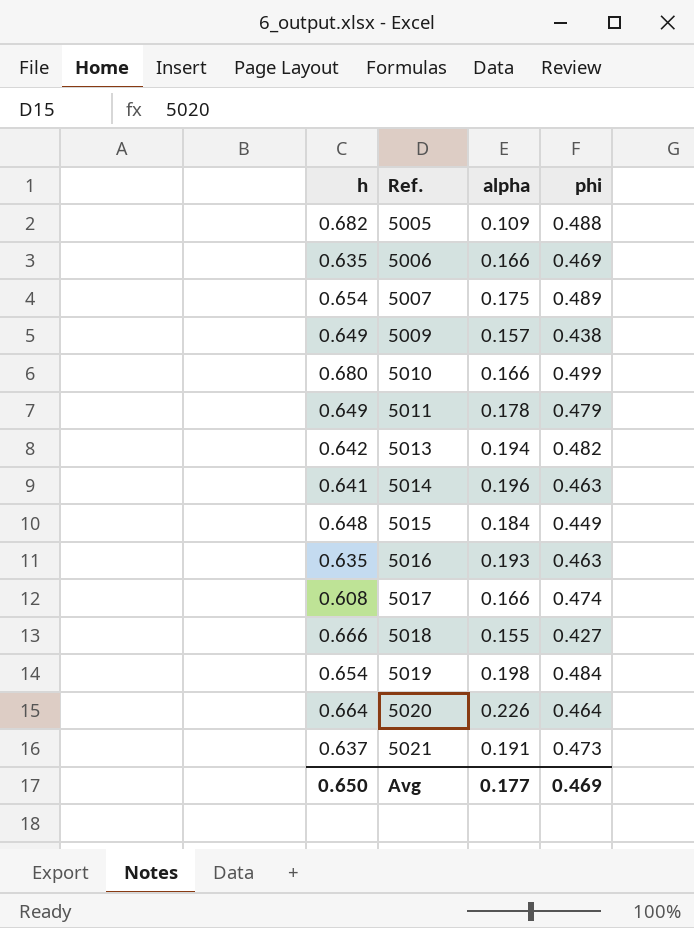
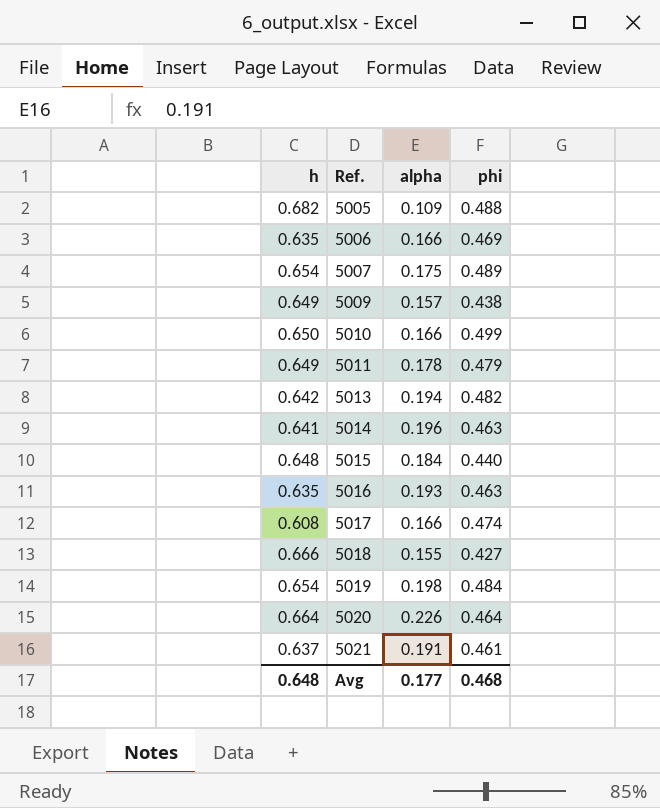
5010 | h: 0.680 -> 0.650
5015 | phi: 0.449 -> 0.440
5021 | phi: 0.473 -> 0.461
Avg | h: 0.650 -> 0.648
Avg | phi: 0.469 -> 0.468

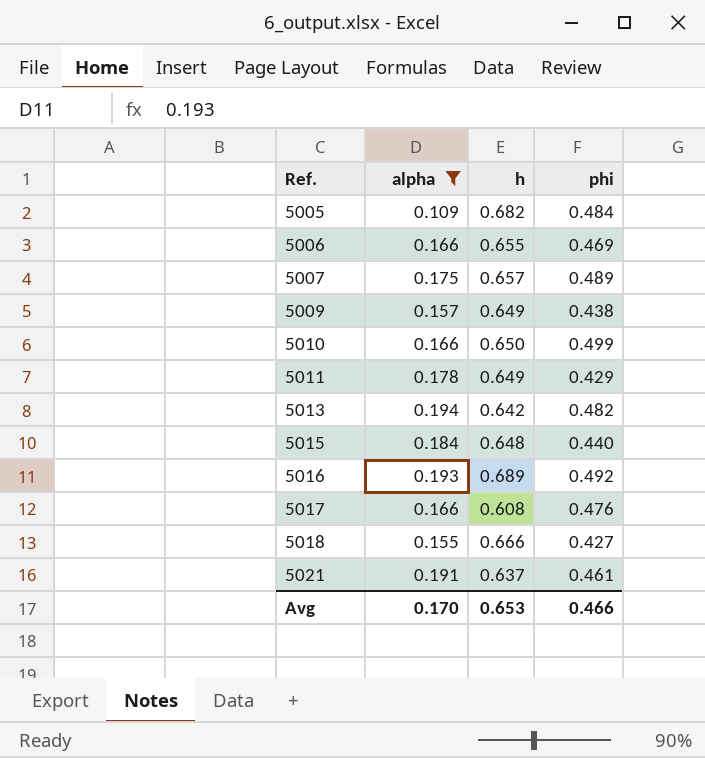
filter: none -> alpha <= 0.194
column h | position: 1 -> 3
5005 | phi: 0.488 -> 0.484
5006 | h: 0.635 -> 0.655
5007 | h: 0.654 -> 0.657
5011 | phi: 0.479 -> 0.429
5016 | h: 0.635 -> 0.689
5016 | phi: 0.463 -> 0.492
5017 | phi: 0.474 -> 0.476
Avg | alpha: 0.177 -> 0.170
Avg | h: 0.648 -> 0.653
Avg | phi: 0.468 -> 0.466

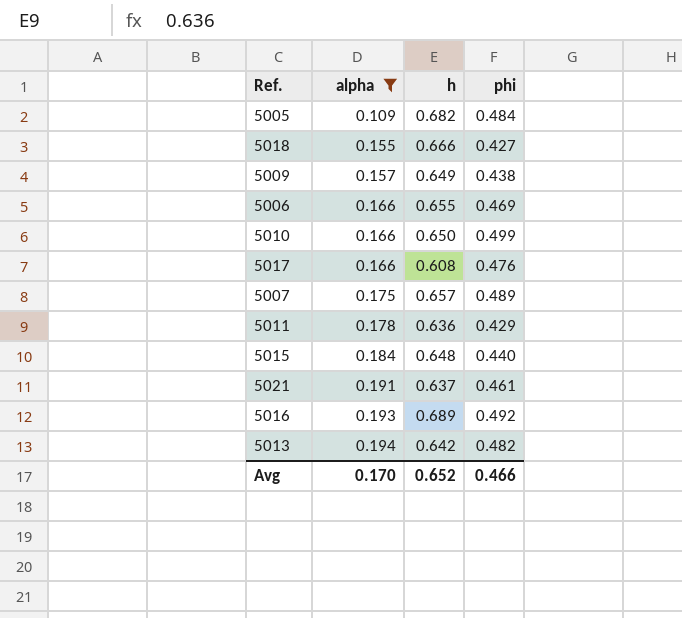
row order: Ref. ascending -> alpha ascending
5011 | h: 0.649 -> 0.636
Avg | h: 0.653 -> 0.652

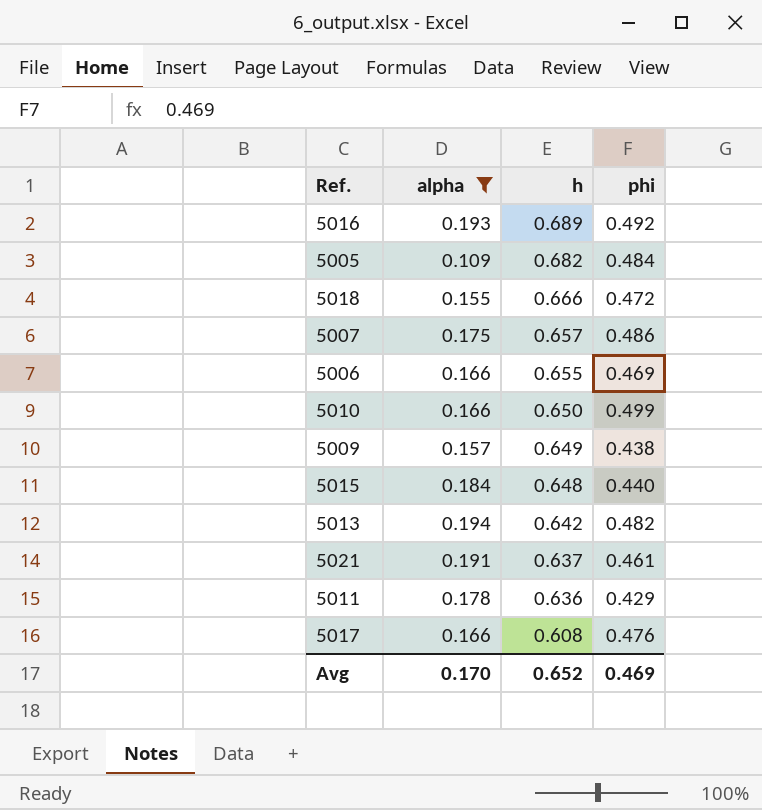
row order: alpha ascending -> h descending
5018 | phi: 0.427 -> 0.472
5007 | phi: 0.489 -> 0.486
Avg | phi: 0.466 -> 0.469

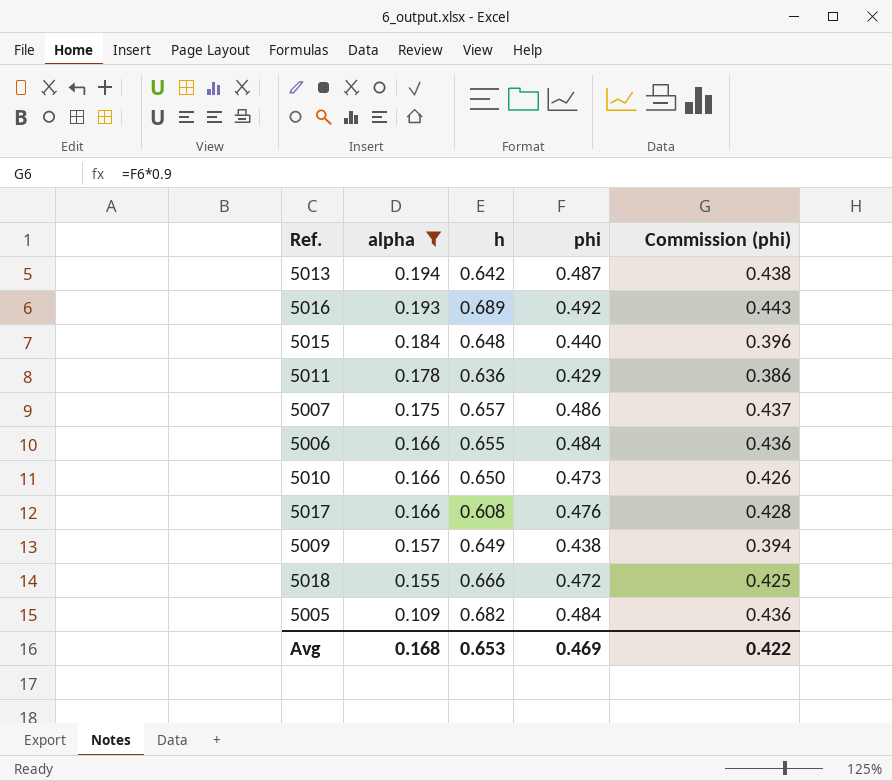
row order: h descending -> alpha descending
column Commission (phi) | formula: none -> [phi] * 0.9
row 5021: 0.191 | 0.637 | 0.461 -> none
5013 | phi: 0.482 -> 0.487
5006 | phi: 0.469 -> 0.484
5010 | phi: 0.499 -> 0.473
Avg | alpha: 0.170 -> 0.168
Avg | h: 0.652 -> 0.653

